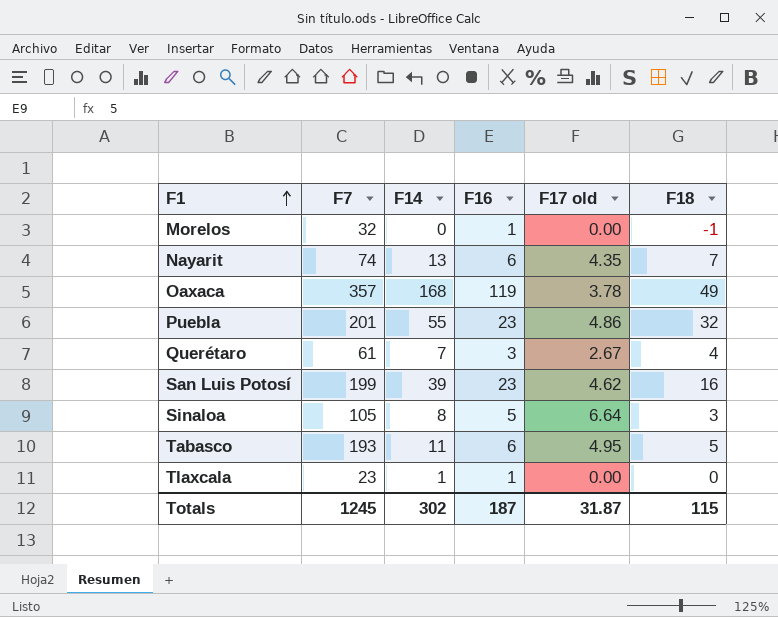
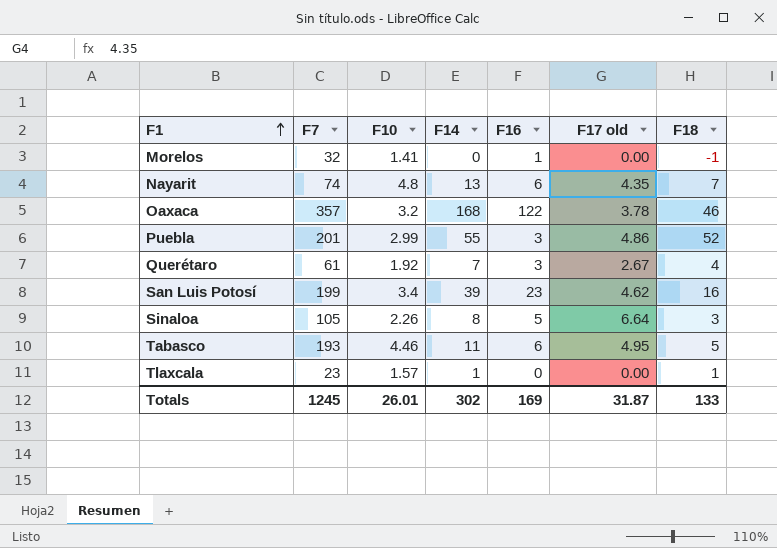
column F10 | position: none -> 3
Oaxaca | F16: 119 -> 122
Oaxaca | F18: 49 -> 46
Puebla | F16: 23 -> 3
Puebla | F18: 32 -> 52
Tlaxcala | F16: 1 -> 0
Tlaxcala | F18: 0 -> 1
Totals | F16: 187 -> 169
Totals | F18: 115 -> 133

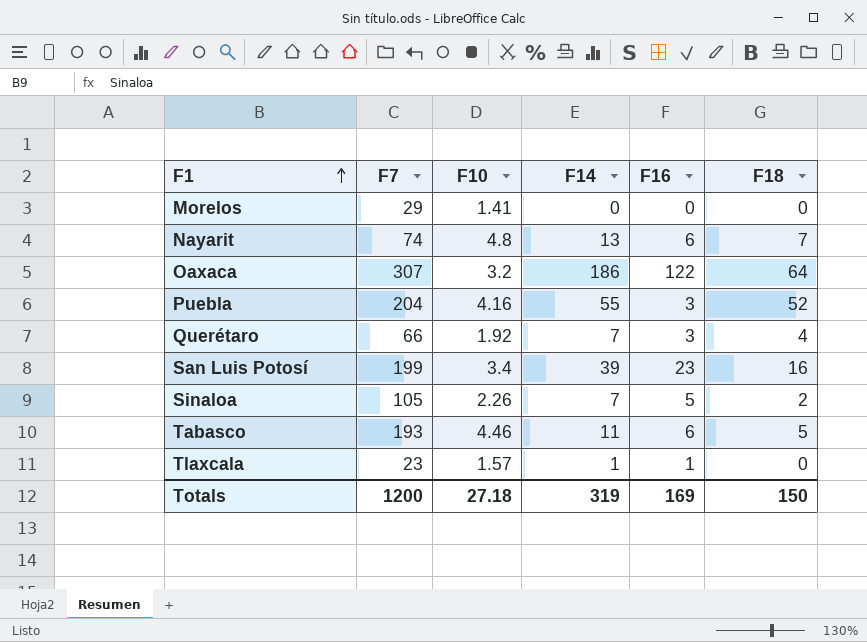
column F17 old | position: 6 -> none
Morelos | F7: 32 -> 29
Morelos | F16: 1 -> 0
Morelos | F18: -1 -> 0
Oaxaca | F7: 357 -> 307
Oaxaca | F14: 168 -> 186
Oaxaca | F18: 46 -> 64
Puebla | F7: 201 -> 204
Puebla | F10: 2.99 -> 4.16
Querétaro | F7: 61 -> 66
Sinaloa | F14: 8 -> 7
Sinaloa | F18: 3 -> 2
Tlaxcala | F16: 0 -> 1
Tlaxcala | F18: 1 -> 0
Totals | F7: 1245 -> 1200
Totals | F10: 26.01 -> 27.18
Totals | F14: 302 -> 319
Totals | F18: 133 -> 150

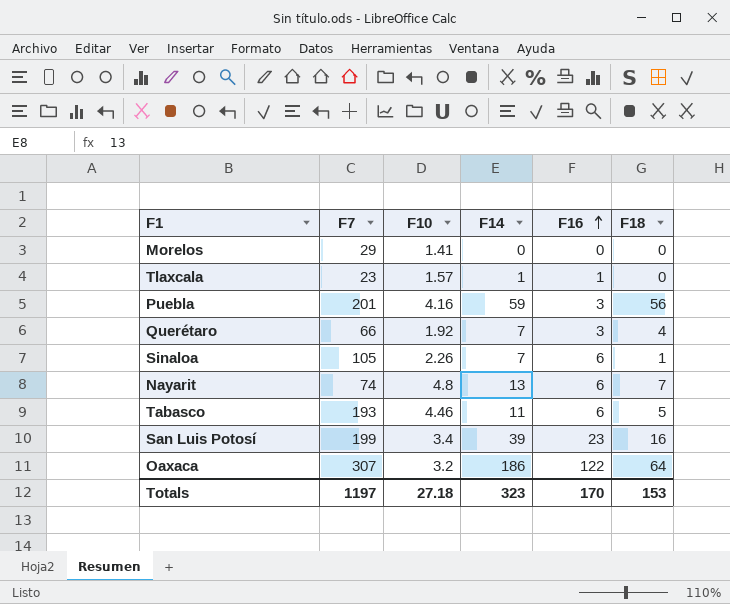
row order: F1 ascending -> F16 ascending
Puebla | F7: 204 -> 201
Puebla | F14: 55 -> 59
Puebla | F18: 52 -> 56
Sinaloa | F16: 5 -> 6
Sinaloa | F18: 2 -> 1
Totals | F7: 1200 -> 1197
Totals | F14: 319 -> 323
Totals | F16: 169 -> 170
Totals | F18: 150 -> 153

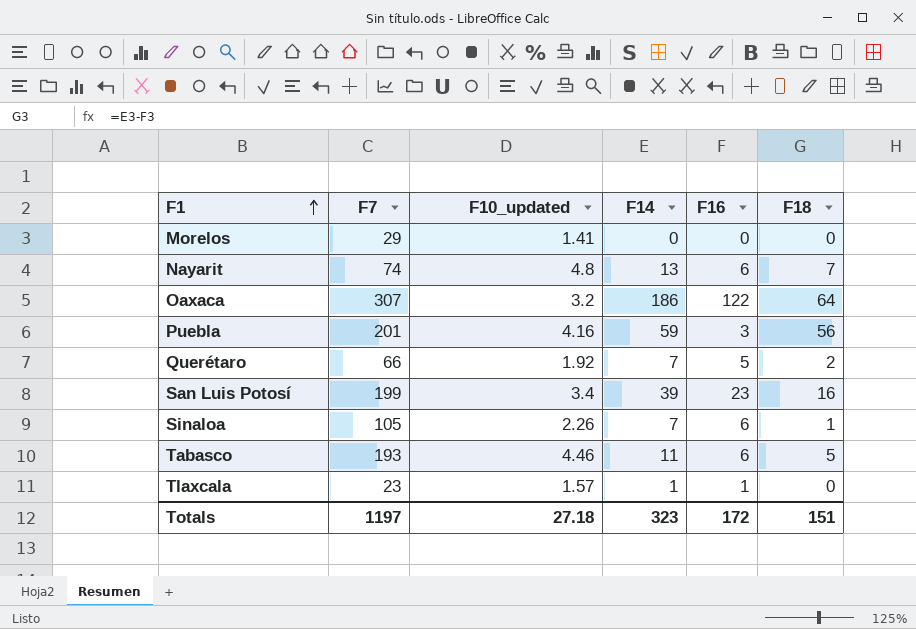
row order: F16 ascending -> F1 ascending
column name: F10 -> F10_updated
Querétaro | F16: 3 -> 5
Querétaro | F18: 4 -> 2
Totals | F16: 170 -> 172
Totals | F18: 153 -> 151

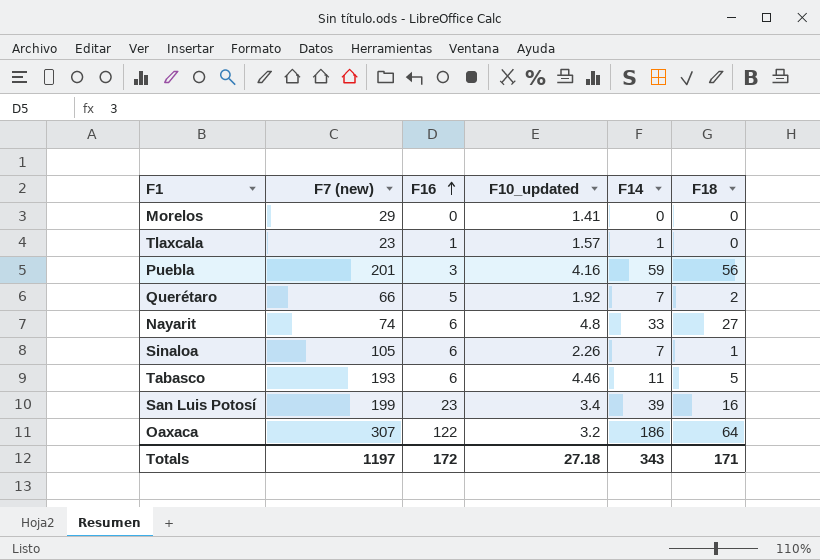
row order: F1 ascending -> F16 ascending
column name: F7 -> F7 (new)
column F16 | position: 5 -> 3
Nayarit | F14: 13 -> 33
Nayarit | F18: 7 -> 27
Totals | F14: 323 -> 343
Totals | F18: 151 -> 171

